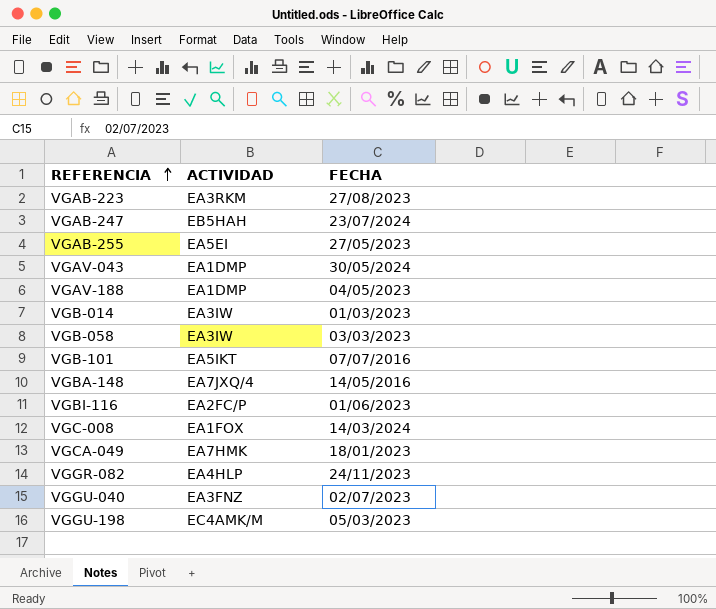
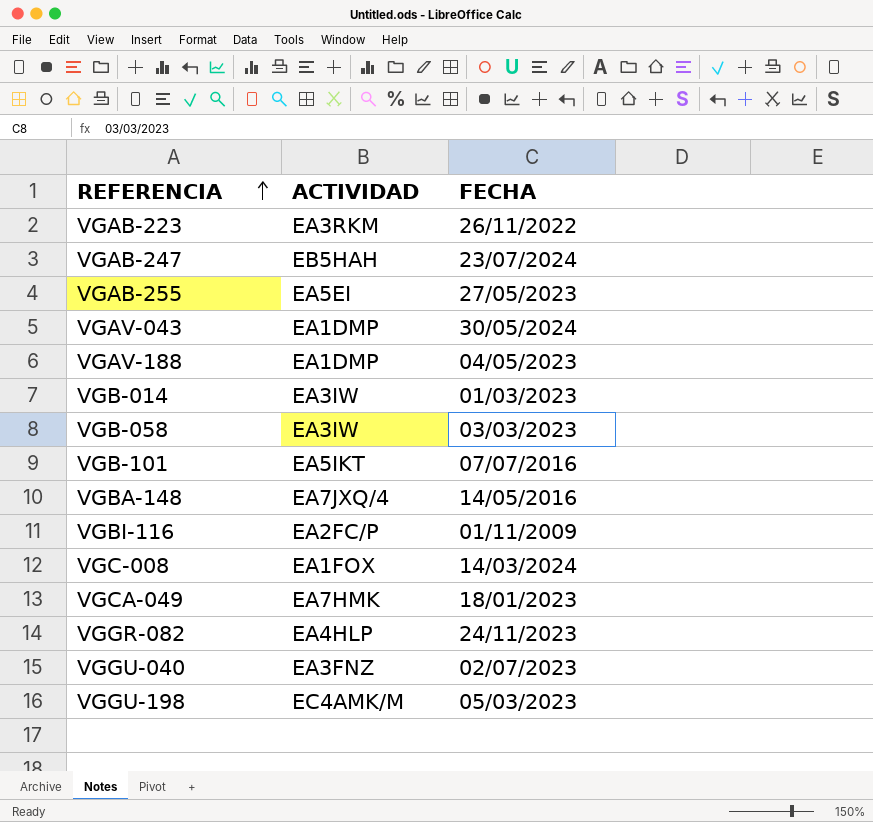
VGAB-223 | FECHA: 27/08/2023 -> 26/11/2022
VGBI-116 | FECHA: 01/06/2023 -> 01/11/2009

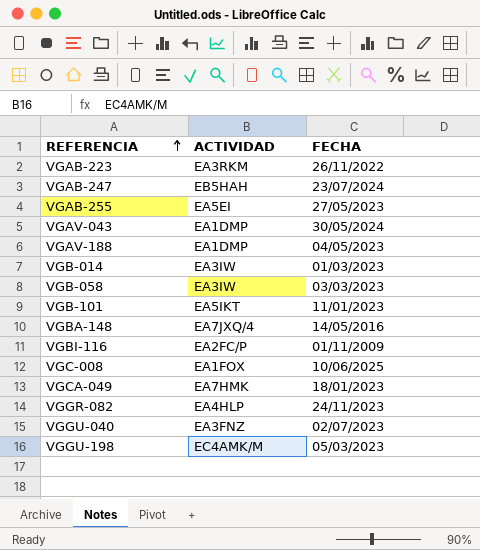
VGB-101 | FECHA: 07/07/2016 -> 11/01/2023
VGC-008 | FECHA: 14/03/2024 -> 10/06/2025

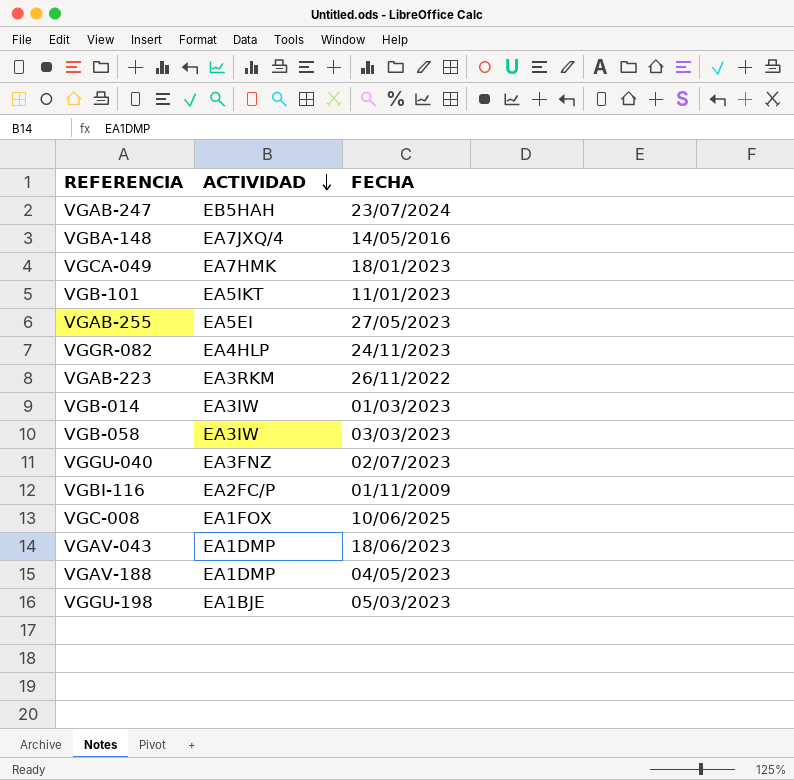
row order: REFERENCIA ascending -> ACTIVIDAD descending
VGAV-043 | FECHA: 30/05/2024 -> 18/06/2023
VGGU-198 | ACTIVIDAD: EC4AMK/M -> EA1BJE

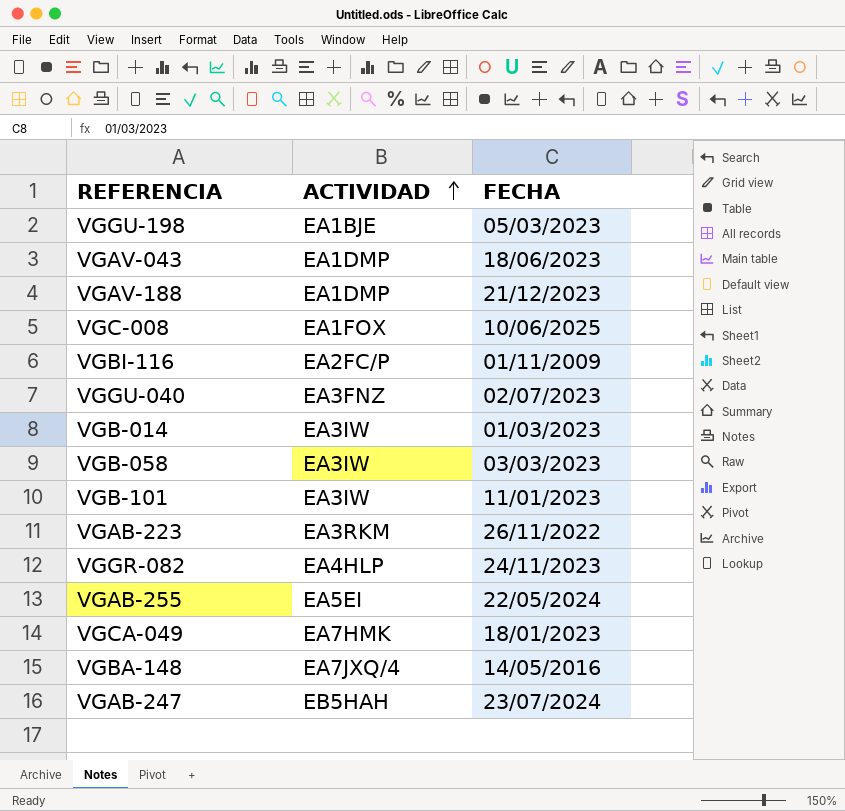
row order: ACTIVIDAD descending -> ACTIVIDAD ascending
VGAV-188 | FECHA: 04/05/2023 -> 21/12/2023
VGB-101 | ACTIVIDAD: EA5IKT -> EA3IW
VGAB-255 | FECHA: 27/05/2023 -> 22/05/2024

